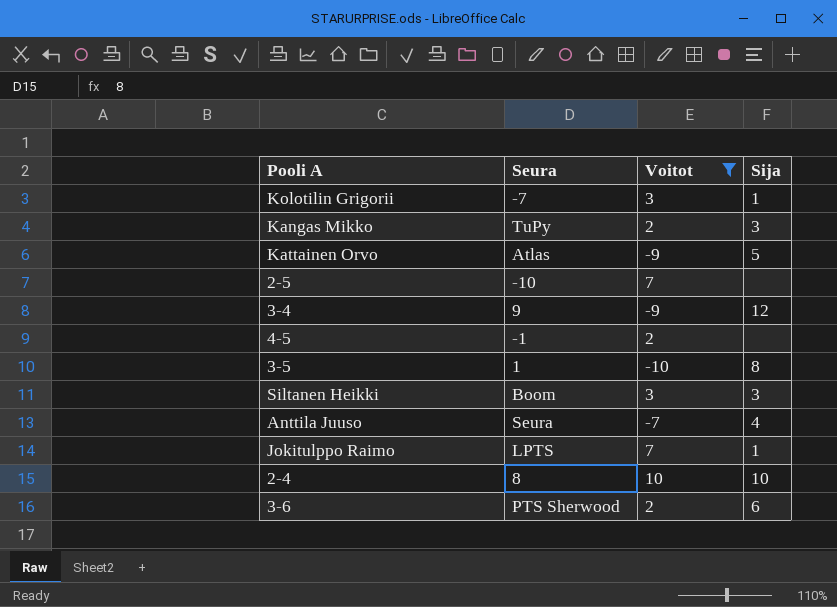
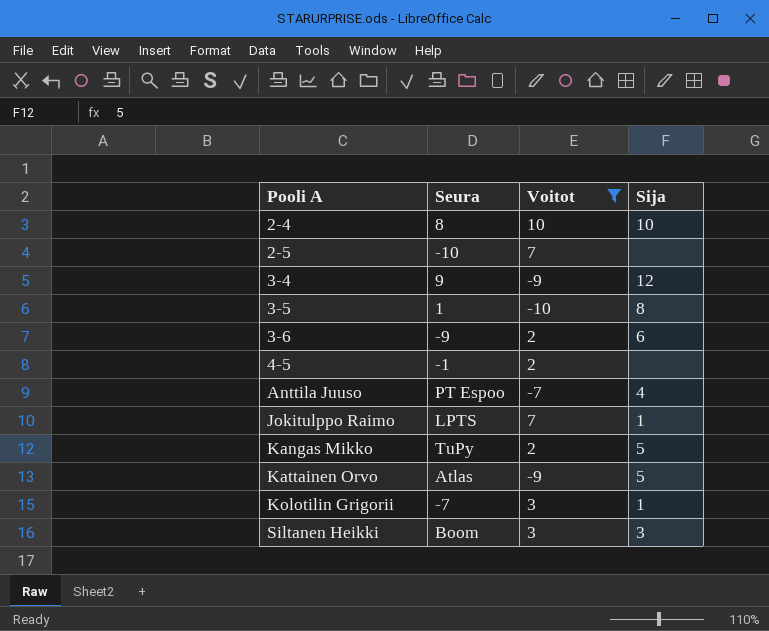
row order: none -> Pooli A ascending
3-6 | Seura: PTS Sherwood -> -9
Anttila Juuso | Seura: Seura -> PT Espoo
Kangas Mikko | Sija: 3 -> 5

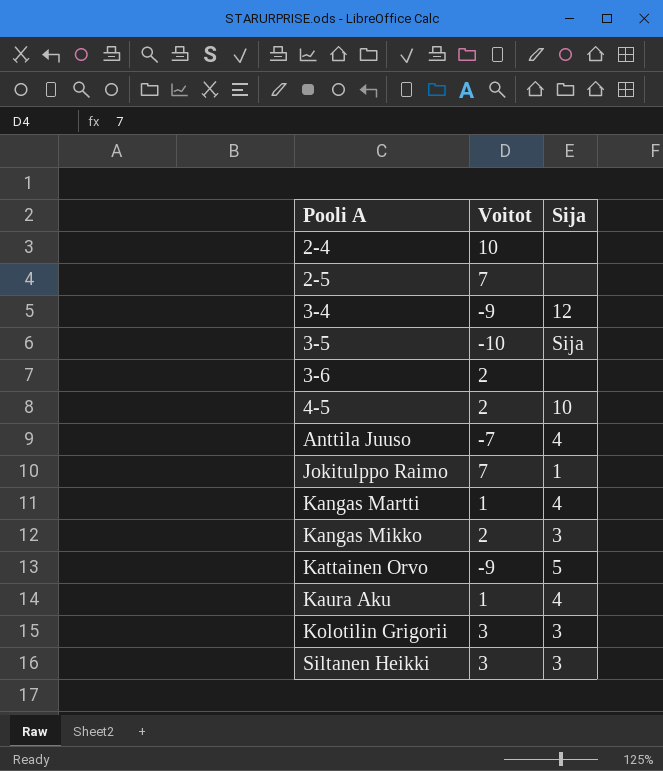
filter: Voitot != 1 -> none
column Seura | position: 2 -> none
2-4 | Sija: 10 -> none
3-5 | Sija: 8 -> Sija
3-6 | Sija: 6 -> none
4-5 | Sija: none -> 10
Kangas Mikko | Sija: 5 -> 3
Kolotilin Grigorii | Sija: 1 -> 3

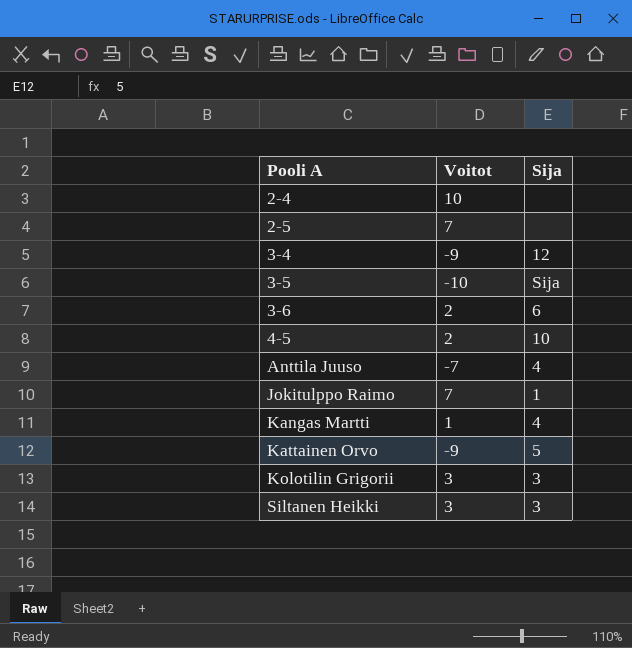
row Kangas Mikko: 2 | 3 -> none
row Kaura Aku: 1 | 4 -> none
3-6 | Sija: none -> 6

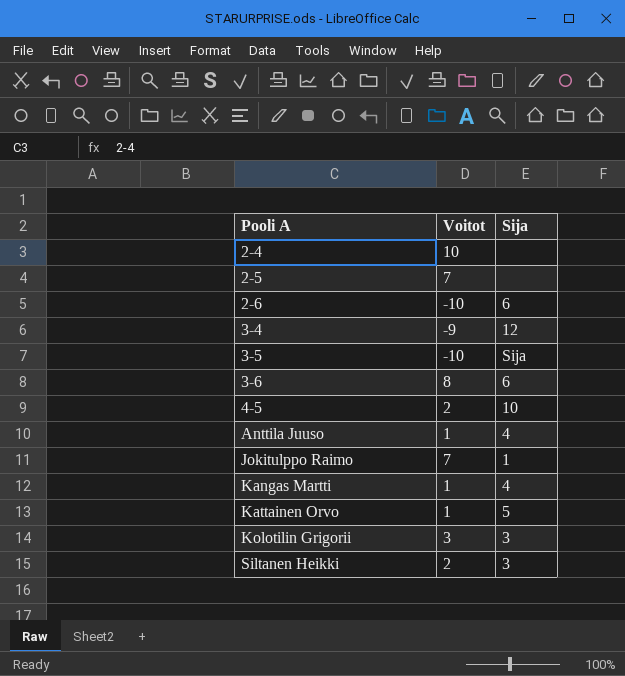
row 2-6: none -> -10 | 6
3-6 | Voitot: 2 -> 8
Anttila Juuso | Voitot: -7 -> 1
Kattainen Orvo | Voitot: -9 -> 1
Siltanen Heikki | Voitot: 3 -> 2

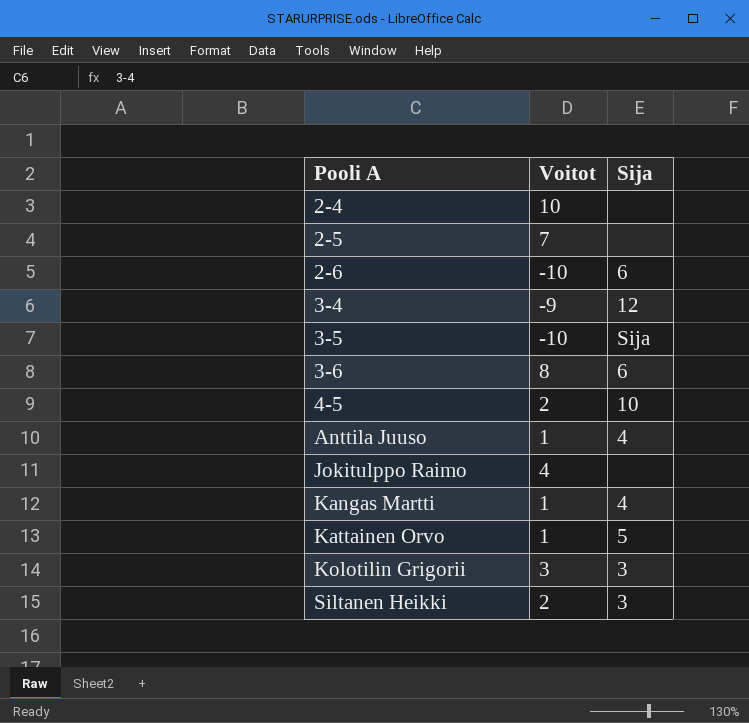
Jokitulppo Raimo | Voitot: 7 -> 4
Jokitulppo Raimo | Sija: 1 -> none

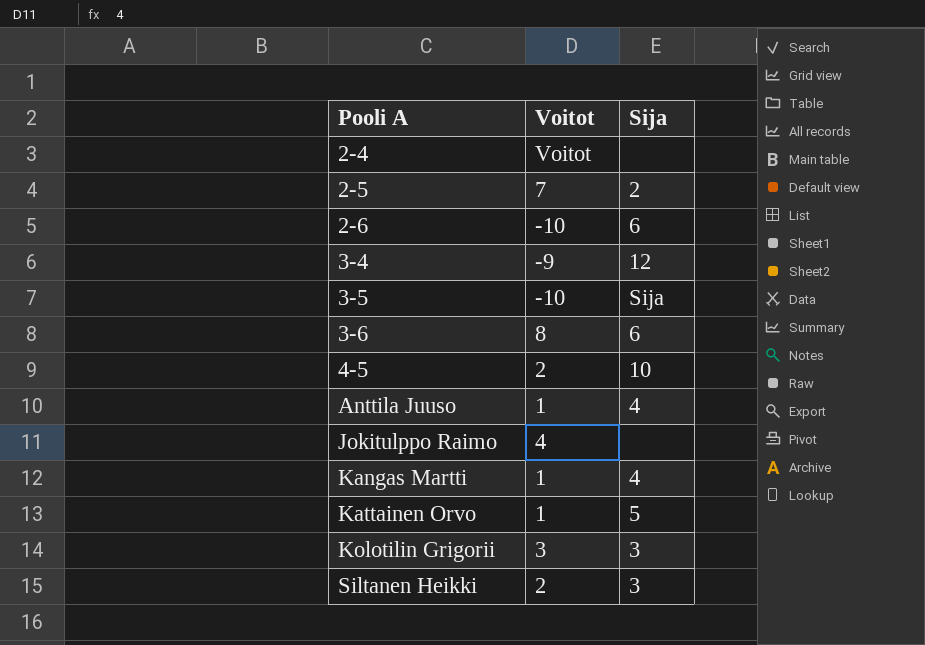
2-4 | Voitot: 10 -> Voitot
2-5 | Sija: none -> 2

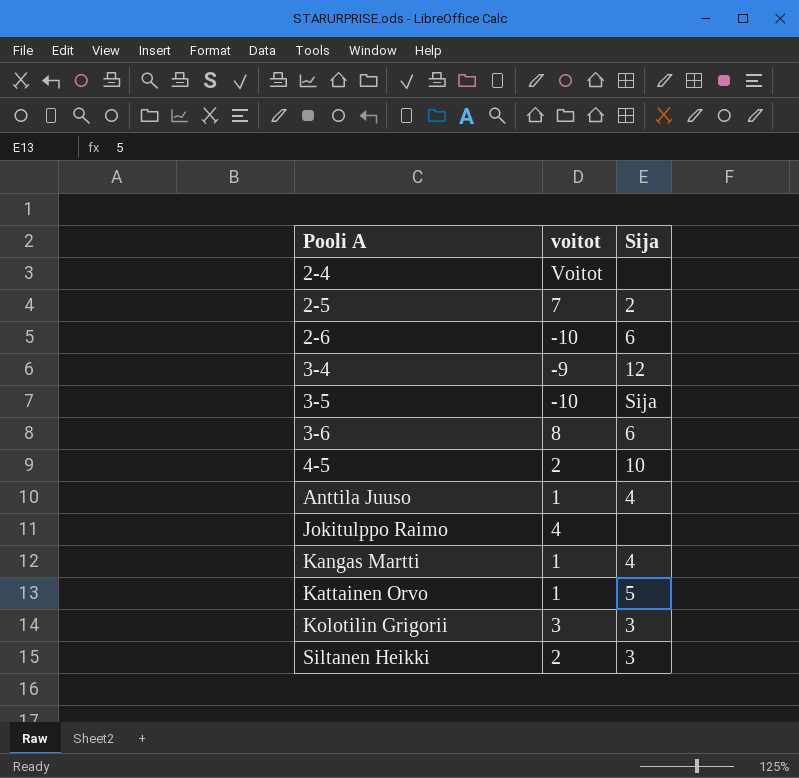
column name: Voitot -> voitot

